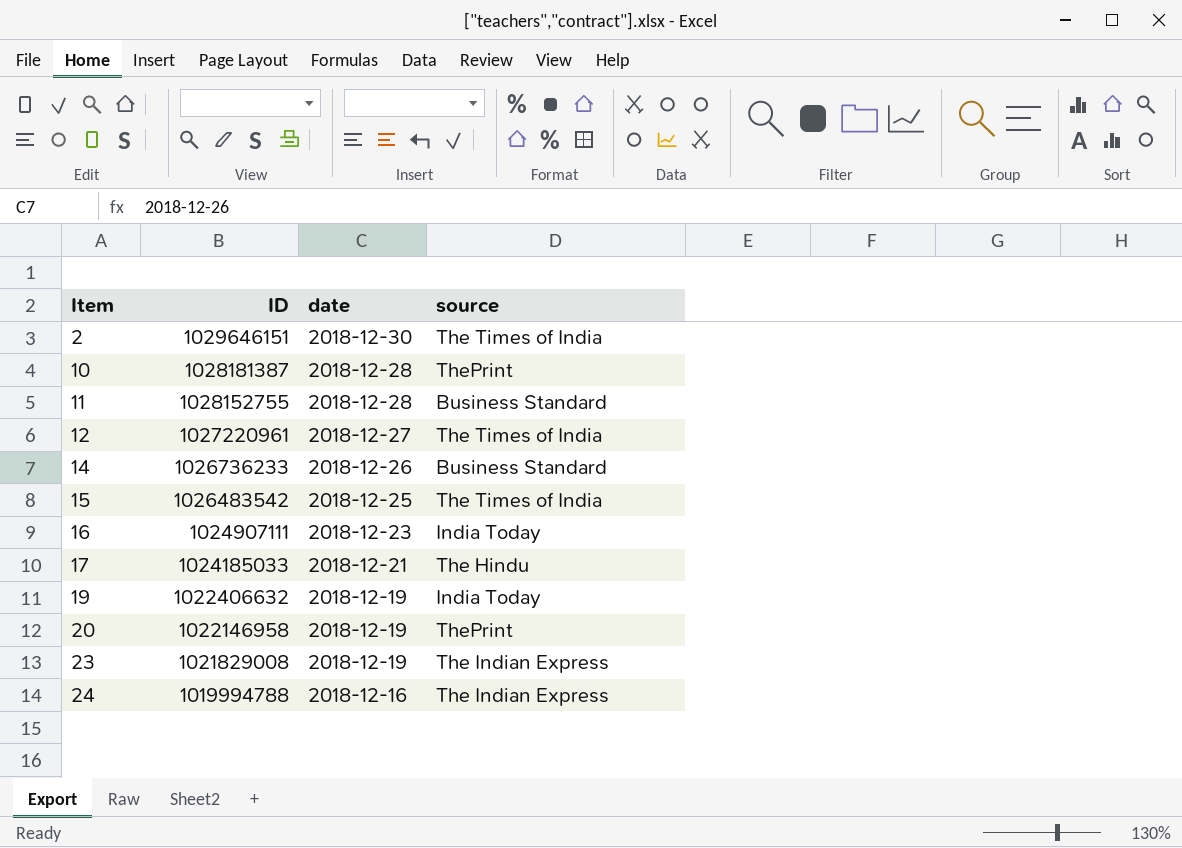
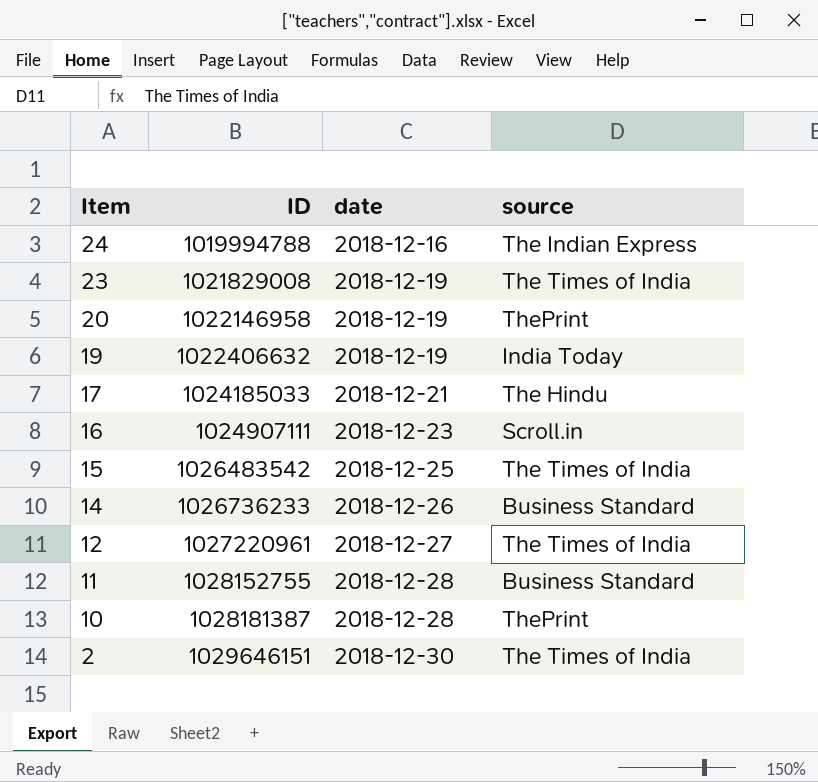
row order: Item ascending -> Item descending
23 | source: The Indian Express -> The Times of India
16 | source: India Today -> Scroll.in

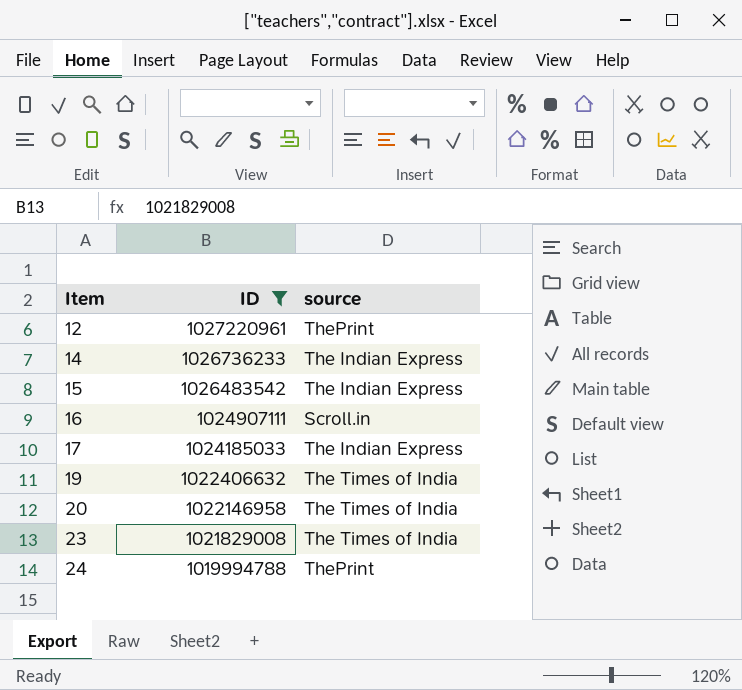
filter: none -> ID <= 1027220961
row order: Item descending -> Item ascending
column date | position: 3 -> none
12 | source: The Times of India -> ThePrint
14 | source: Business Standard -> The Indian Express
15 | source: The Times of India -> The Indian Express
17 | source: The Hindu -> The Indian Express
19 | source: India Today -> The Times of India
20 | source: ThePrint -> The Times of India
24 | source: The Indian Express -> ThePrint

